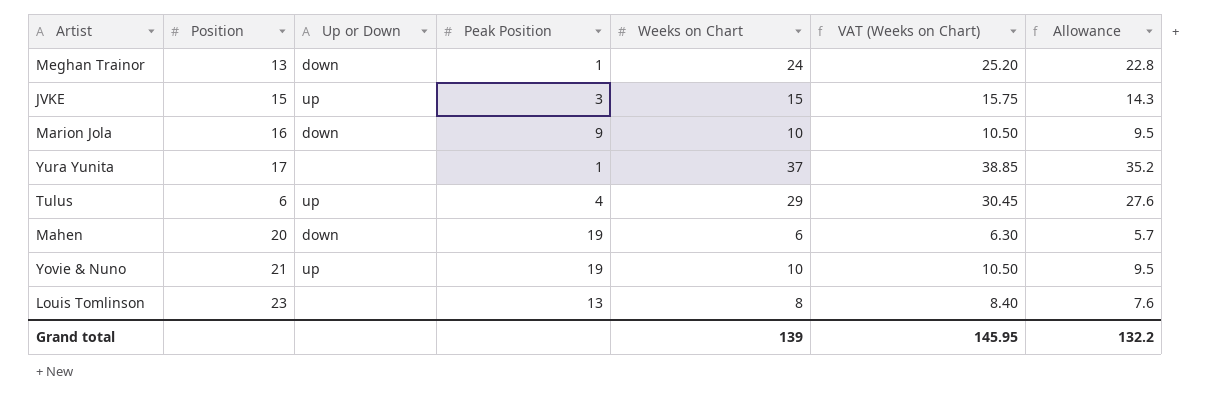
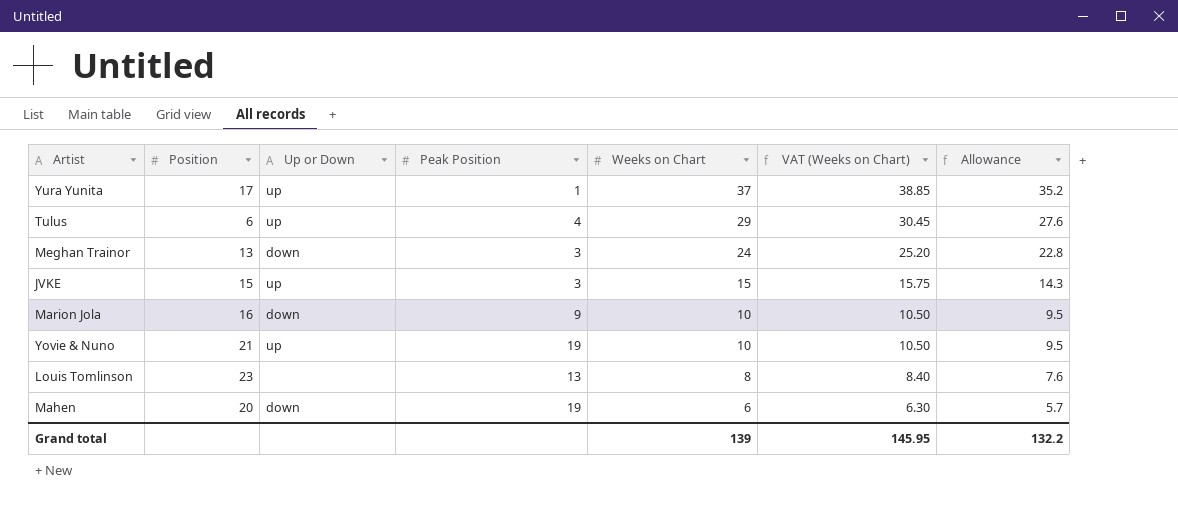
row order: none -> Weeks on Chart descending
Yura Yunita | Up or Down: none -> up
Meghan Trainor | Peak Position: 1 -> 3

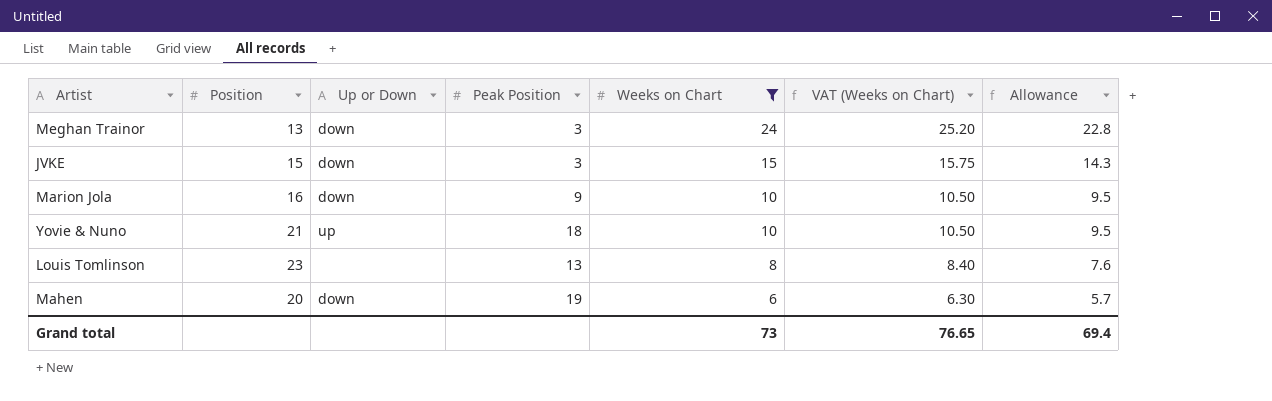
filter: none -> Weeks on Chart <= 24
JVKE | Up or Down: up -> down
Yovie & Nuno | Peak Position: 19 -> 18
Grand total | Weeks on Chart: 139 -> 73
Grand total | VAT (Weeks on Chart): 145.95 -> 76.65
Grand total | Allowance: 132.2 -> 69.4

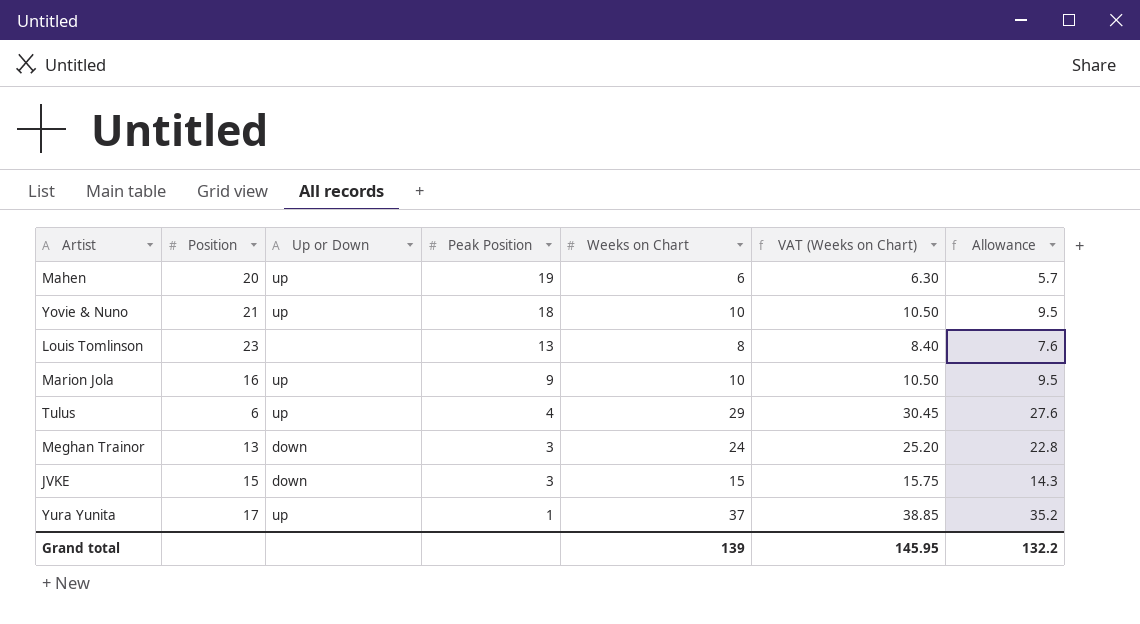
filter: Weeks on Chart <= 24 -> none
row order: Weeks on Chart descending -> Peak Position descending
Mahen | Up or Down: down -> up
Marion Jola | Up or Down: down -> up
Grand total | Weeks on Chart: 73 -> 139
Grand total | VAT (Weeks on Chart): 76.65 -> 145.95
Grand total | Allowance: 69.4 -> 132.2

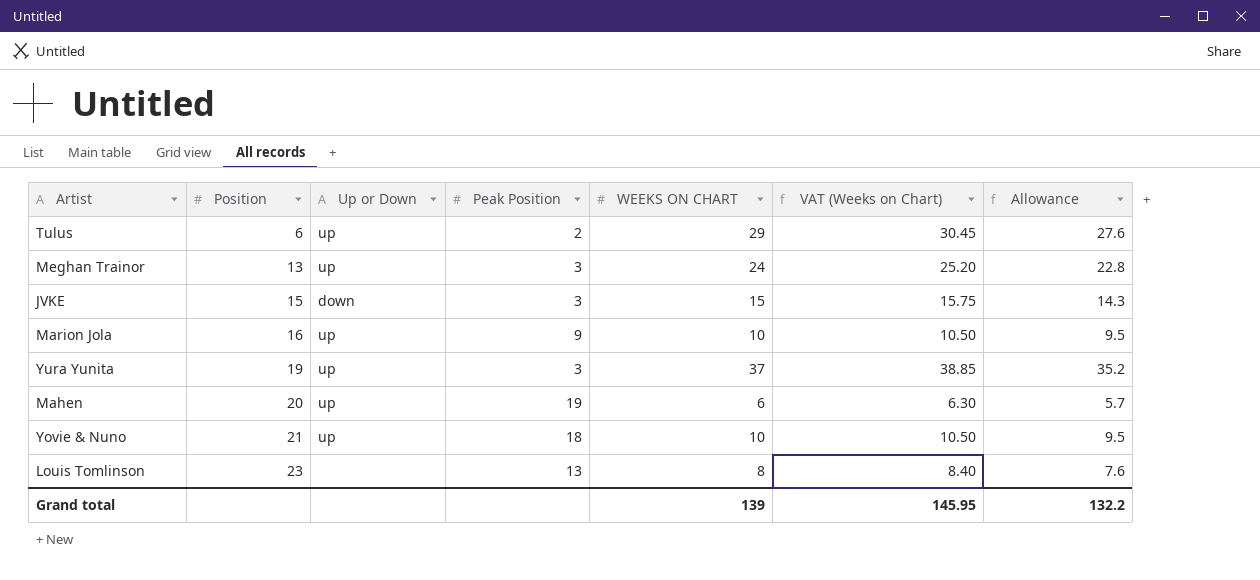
row order: Peak Position descending -> Position ascending
column name: Weeks on Chart -> WEEKS ON CHART
Tulus | Peak Position: 4 -> 2
Meghan Trainor | Up or Down: down -> up
Yura Yunita | Position: 17 -> 19
Yura Yunita | Peak Position: 1 -> 3

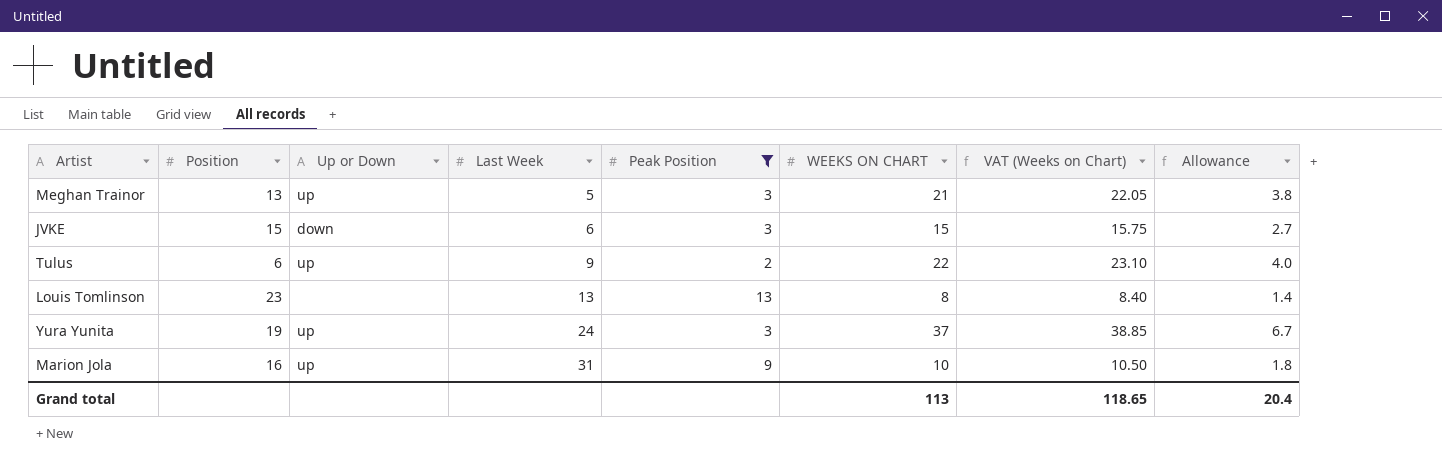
filter: none -> Peak Position <= 13
row order: Position ascending -> Last Week ascending
column Last Week | position: none -> 4
column Allowance | formula: [WEEKS ON CHART] * 0.95 -> [WEEKS ON CHART] * 0.18
Meghan Trainor | WEEKS ON CHART: 24 -> 21
Meghan Trainor | VAT (Weeks on Chart): 25.20 -> 22.05
Tulus | WEEKS ON CHART: 29 -> 22
Tulus | VAT (Weeks on Chart): 30.45 -> 23.10
Grand total | WEEKS ON CHART: 139 -> 113
Grand total | VAT (Weeks on Chart): 145.95 -> 118.65
Grand total | Allowance: 132.2 -> 20.4

